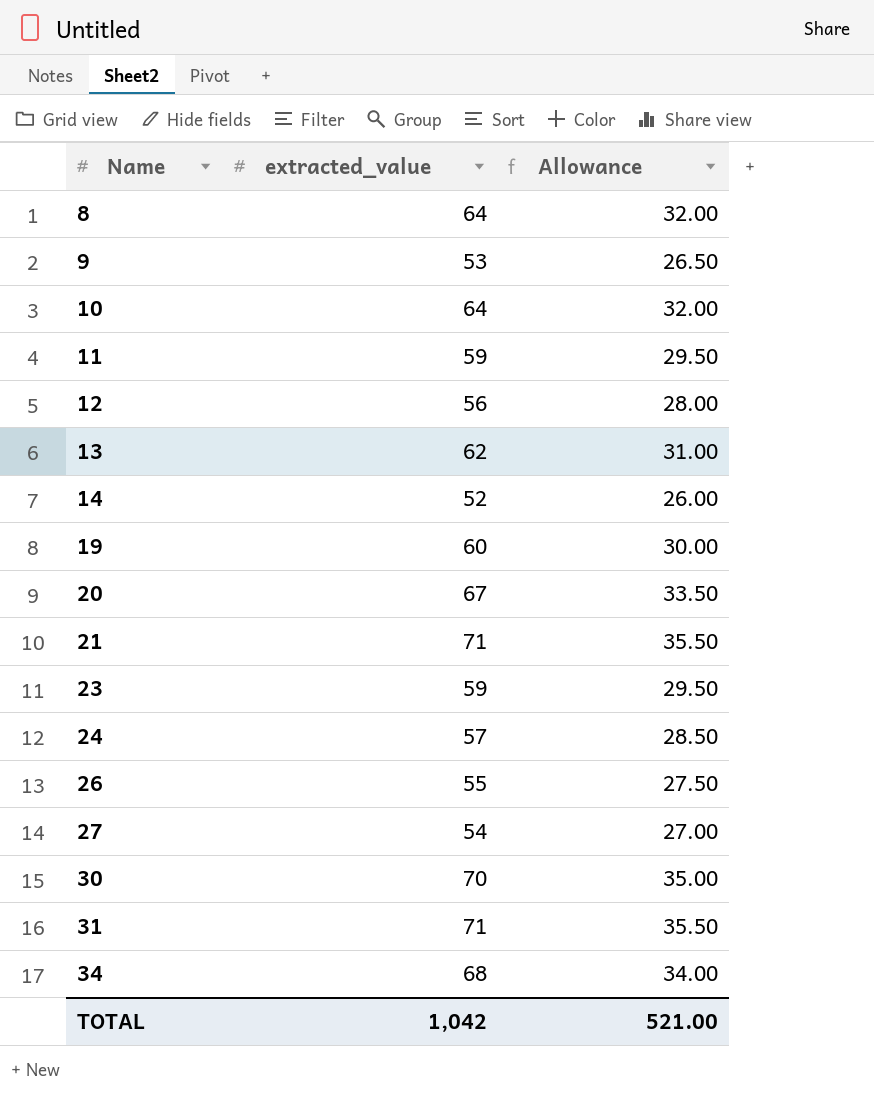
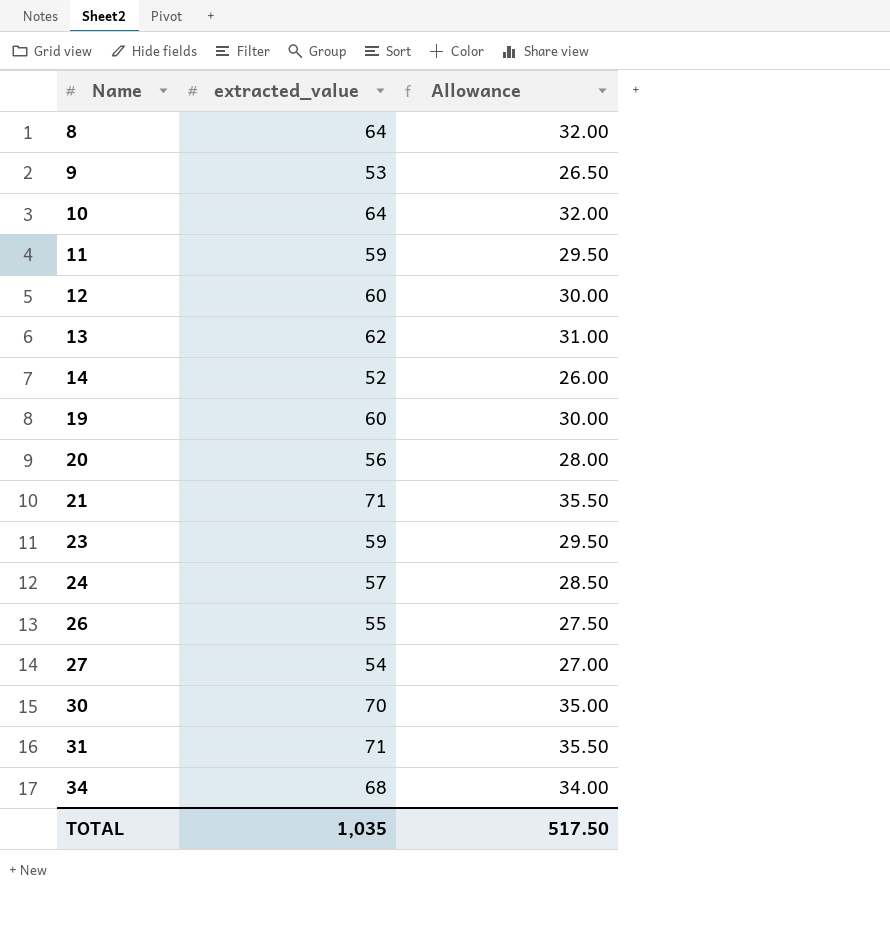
12 | extracted_value: 56 -> 60
12 | Allowance: 28.00 -> 30.00
20 | extracted_value: 67 -> 56
20 | Allowance: 33.50 -> 28.00
TOTAL | extracted_value: 1,042 -> 1,035
TOTAL | Allowance: 521.00 -> 517.50

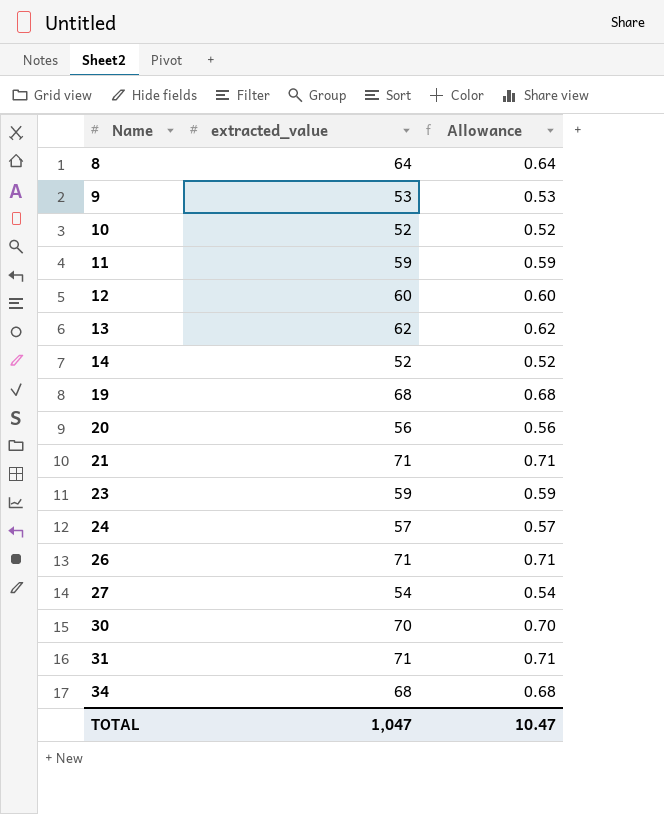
column Allowance | formula: [extracted_value] * 0.5 -> [extracted_value] * 0.01
10 | extracted_value: 64 -> 52
19 | extracted_value: 60 -> 68
26 | extracted_value: 55 -> 71
TOTAL | extracted_value: 1,035 -> 1,047
TOTAL | Allowance: 517.50 -> 10.47

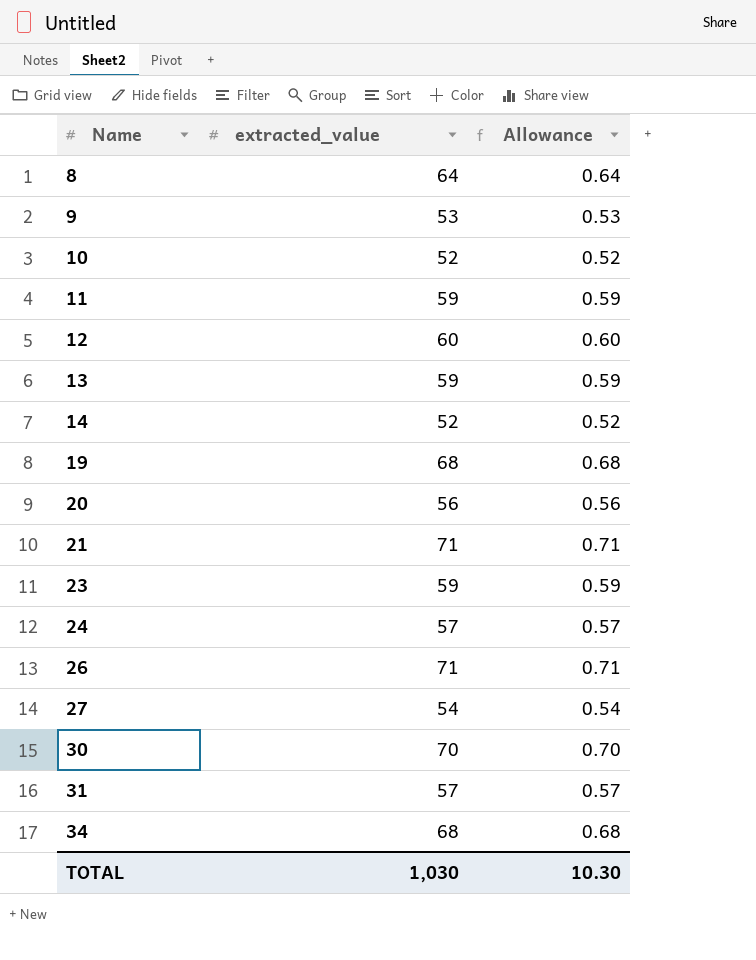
13 | extracted_value: 62 -> 59
13 | Allowance: 0.62 -> 0.59
31 | extracted_value: 71 -> 57
31 | Allowance: 0.71 -> 0.57
TOTAL | extracted_value: 1,047 -> 1,030
TOTAL | Allowance: 10.47 -> 10.30

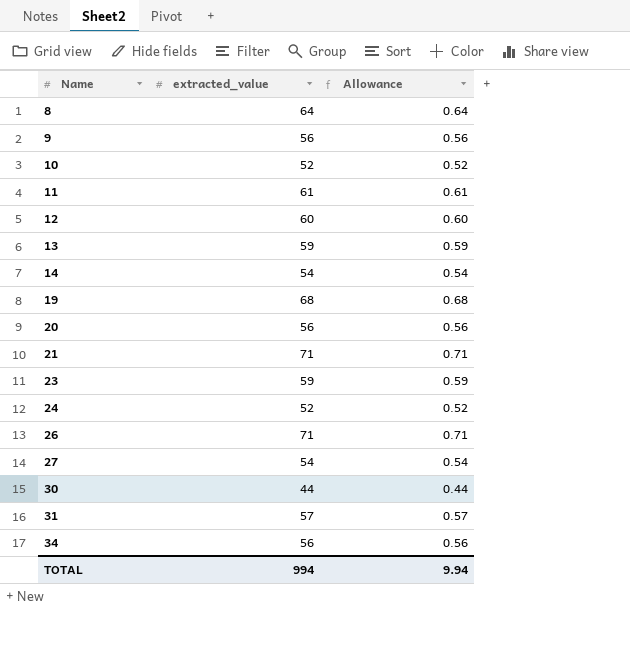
9 | extracted_value: 53 -> 56
9 | Allowance: 0.53 -> 0.56
11 | extracted_value: 59 -> 61
11 | Allowance: 0.59 -> 0.61
14 | extracted_value: 52 -> 54
14 | Allowance: 0.52 -> 0.54
24 | extracted_value: 57 -> 52
24 | Allowance: 0.57 -> 0.52
30 | extracted_value: 70 -> 44
30 | Allowance: 0.70 -> 0.44
34 | extracted_value: 68 -> 56
34 | Allowance: 0.68 -> 0.56
TOTAL | extracted_value: 1,030 -> 994
TOTAL | Allowance: 10.30 -> 9.94

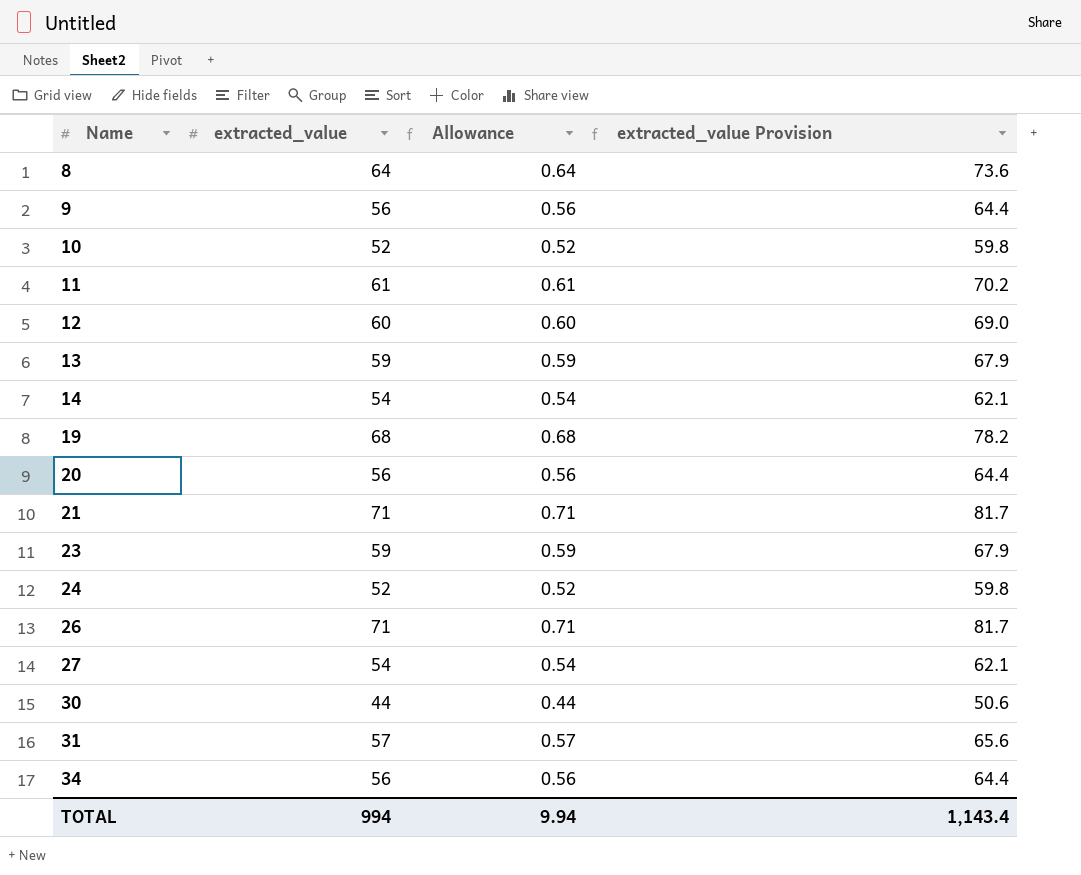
column extracted_value Provision | formula: none -> [extracted_value] * 1.15

